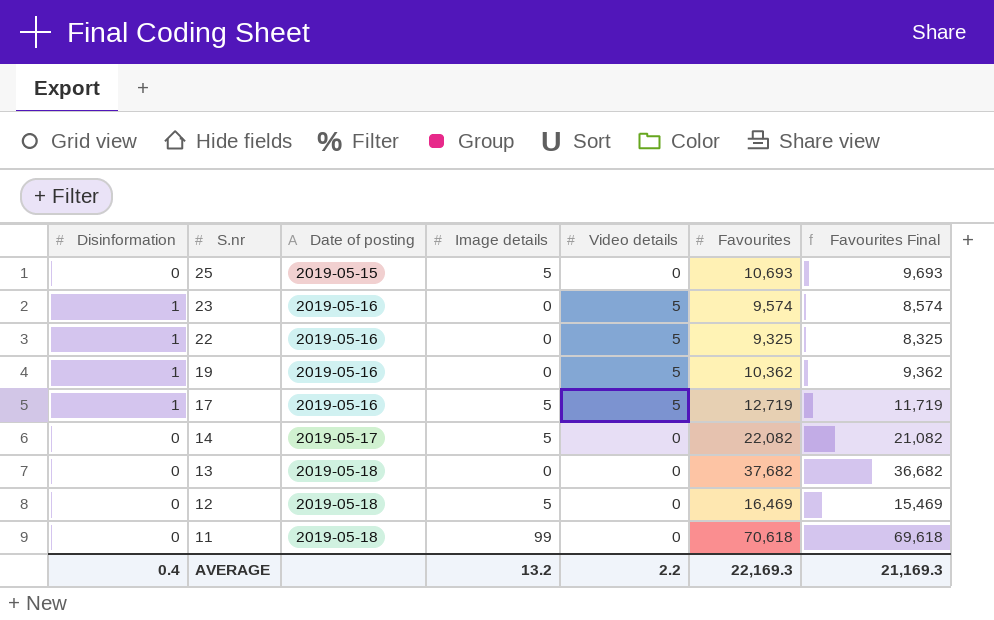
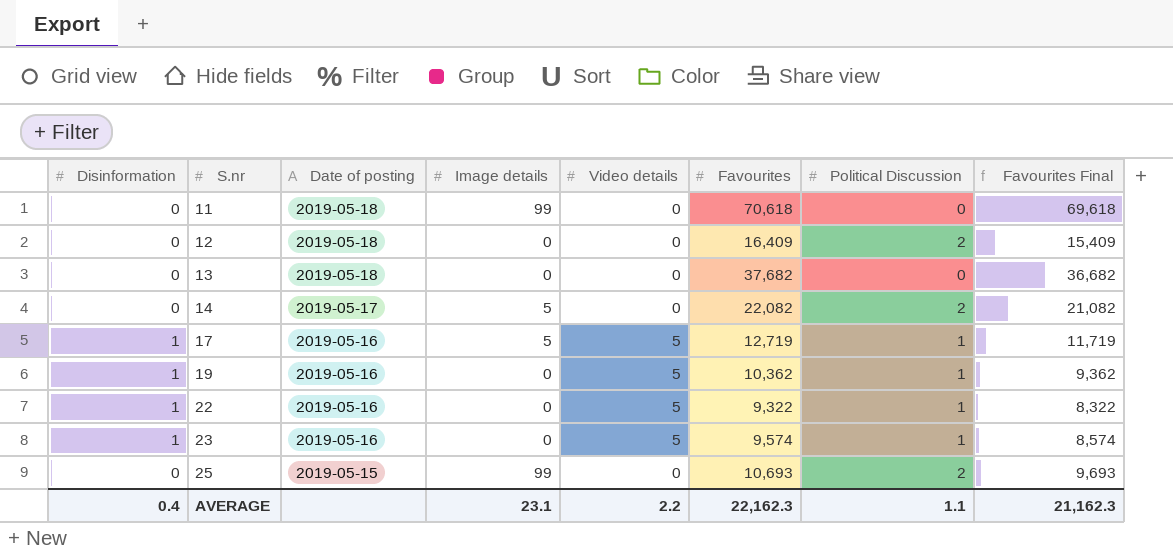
row order: S.nr descending -> S.nr ascending
column Political Discussion | position: none -> 7
12 | Image details: 5 -> 0
12 | Favourites: 16,469 -> 16,409
12 | Favourites Final: 15,469 -> 15,409
22 | Favourites: 9,325 -> 9,322
22 | Favourites Final: 8,325 -> 8,322
25 | Image details: 5 -> 99
AVERAGE | Image details: 13.2 -> 23.1
AVERAGE | Favourites: 22,169.3 -> 22,162.3
AVERAGE | Favourites Final: 21,169.3 -> 21,162.3

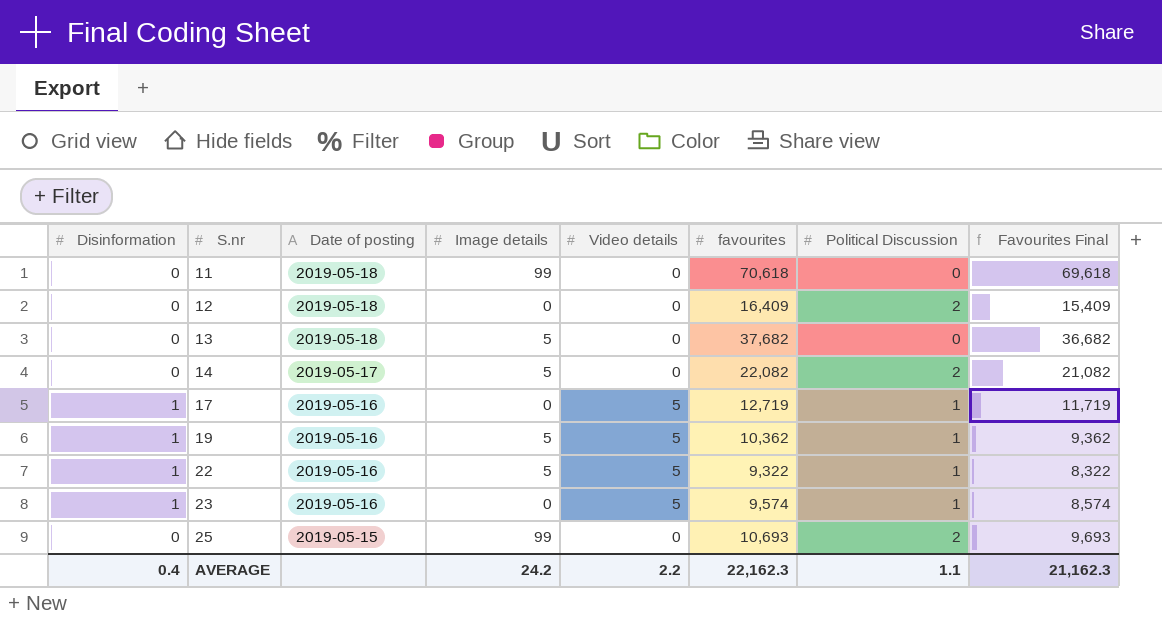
column name: Favourites -> favourites
13 | Image details: 0 -> 5
17 | Image details: 5 -> 0
19 | Image details: 0 -> 5
22 | Image details: 0 -> 5
AVERAGE | Image details: 23.1 -> 24.2

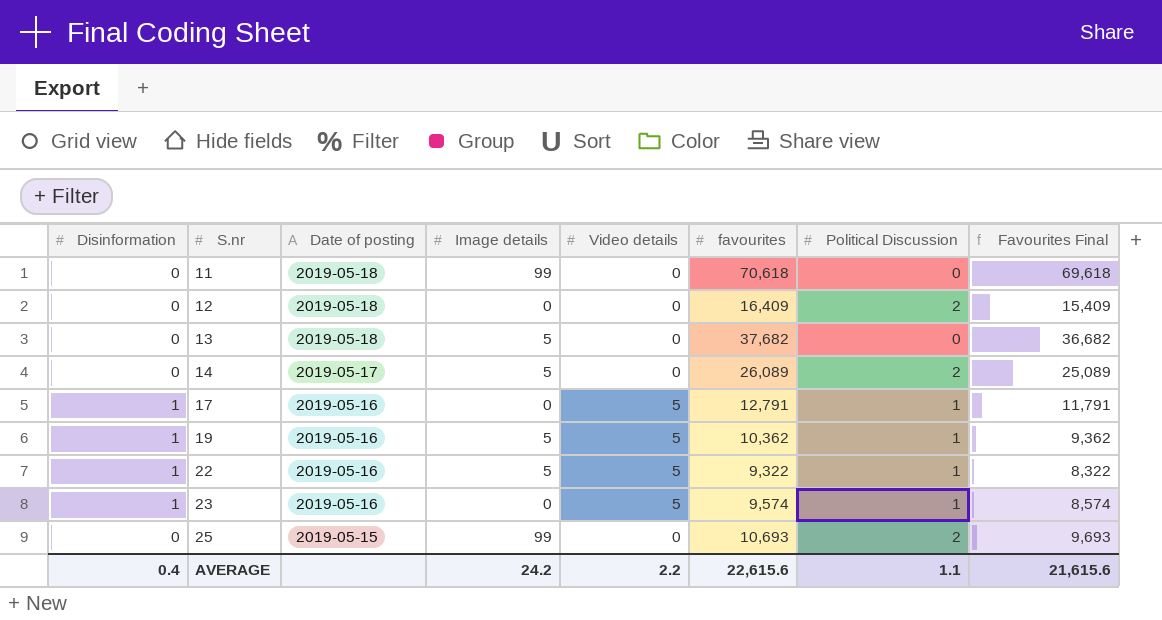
14 | favourites: 22,082 -> 26,089
14 | Favourites Final: 21,082 -> 25,089
17 | favourites: 12,719 -> 12,791
17 | Favourites Final: 11,719 -> 11,791
AVERAGE | favourites: 22,162.3 -> 22,615.6
AVERAGE | Favourites Final: 21,162.3 -> 21,615.6

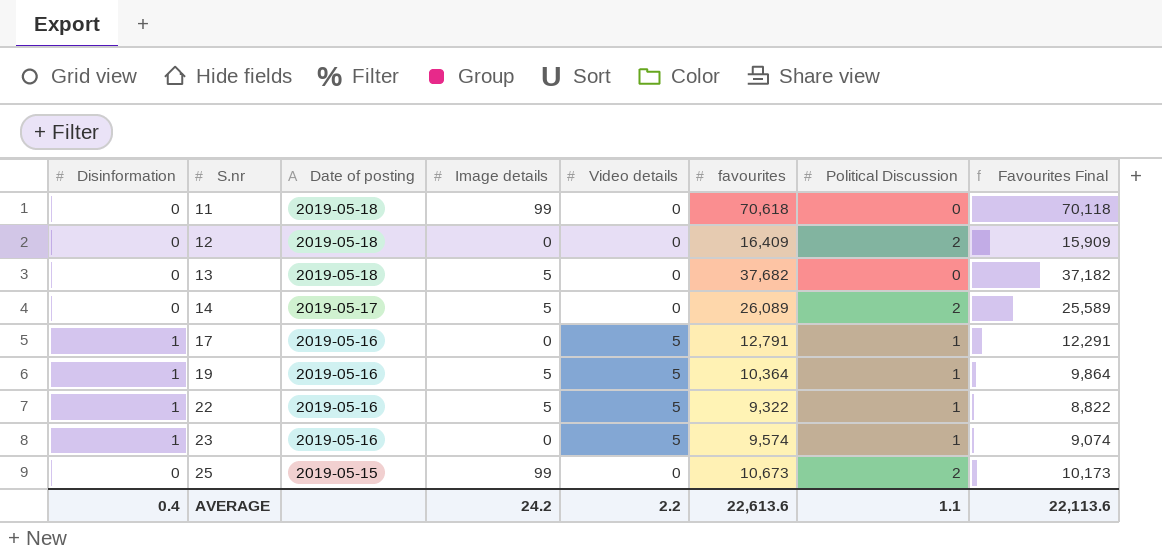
column Favourites Final | formula: [favourites] - 1000 -> [favourites] - 500
19 | favourites: 10,362 -> 10,364
25 | favourites: 10,693 -> 10,673
AVERAGE | favourites: 22,615.6 -> 22,613.6
AVERAGE | Favourites Final: 21,615.6 -> 22,113.6

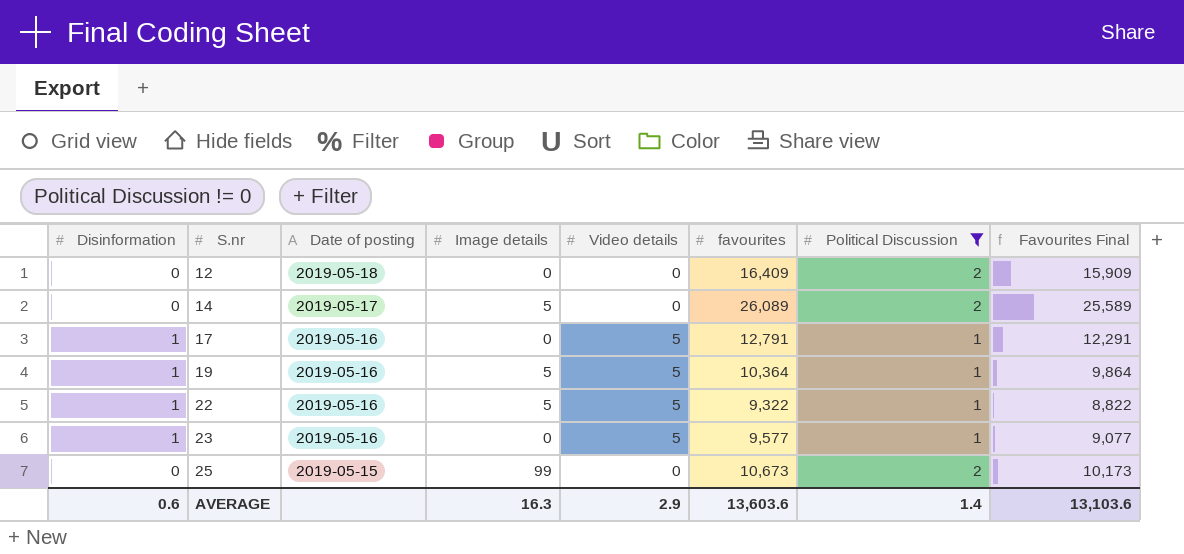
filter: none -> Political Discussion != 0
23 | favourites: 9,574 -> 9,577
23 | Favourites Final: 9,074 -> 9,077
AVERAGE | Disinformation: 0.4 -> 0.6
AVERAGE | Image details: 24.2 -> 16.3
AVERAGE | Video details: 2.2 -> 2.9
AVERAGE | favourites: 22,613.6 -> 13,603.6
AVERAGE | Political Discussion: 1.1 -> 1.4
AVERAGE | Favourites Final: 22,113.6 -> 13,103.6

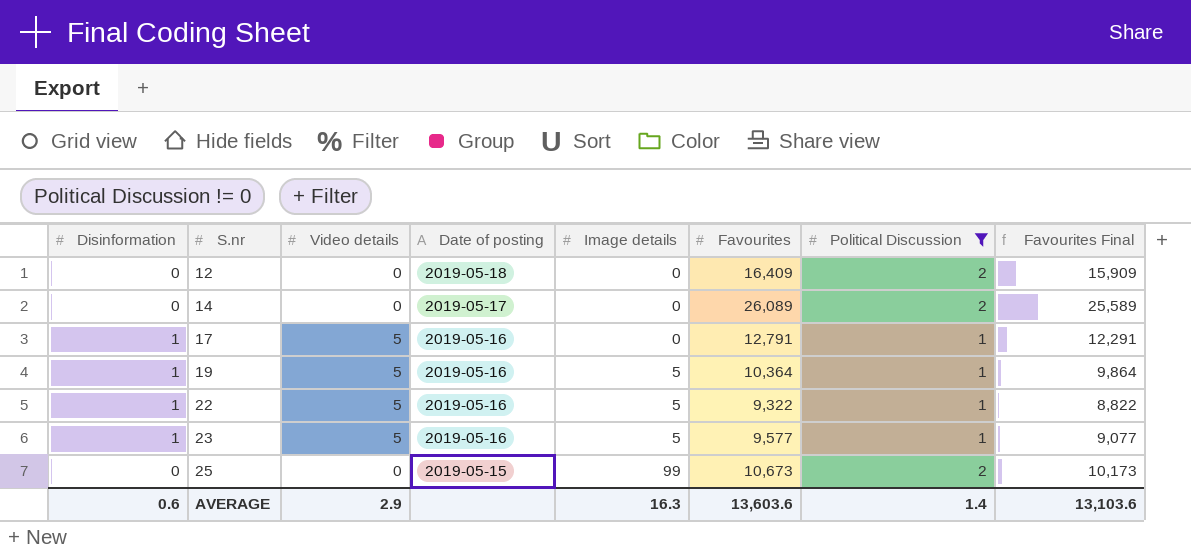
column Video details | position: 5 -> 3
column name: favourites -> Favourites
14 | Image details: 5 -> 0
23 | Image details: 0 -> 5

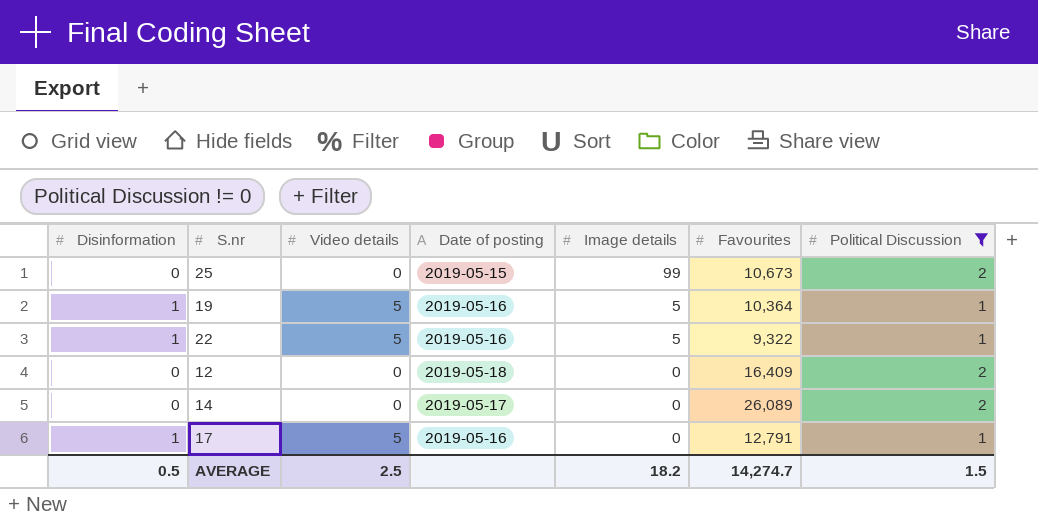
row order: S.nr ascending -> Image details descending
column Favourites Final | formula: [Favourites] - 500 -> none
row 23: 1 | 5 | 2019-05-16 | 5 | 9,577 | 1 | 9,077 -> none
AVERAGE | Disinformation: 0.6 -> 0.5
AVERAGE | Video details: 2.9 -> 2.5
AVERAGE | Image details: 16.3 -> 18.2
AVERAGE | Favourites: 13,603.6 -> 14,274.7
AVERAGE | Political Discussion: 1.4 -> 1.5

